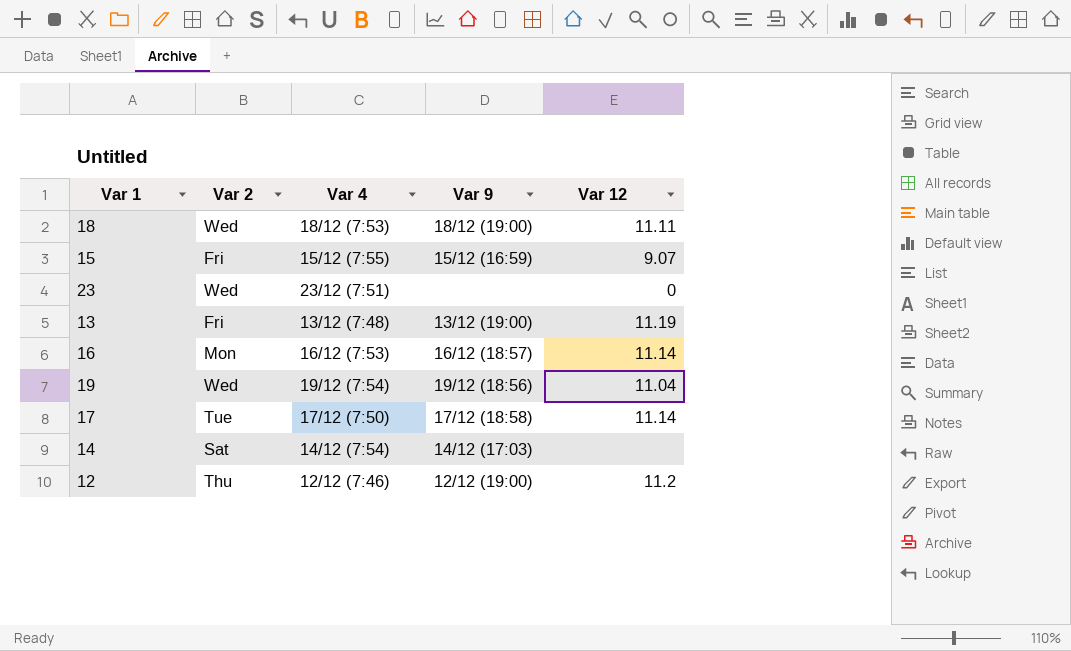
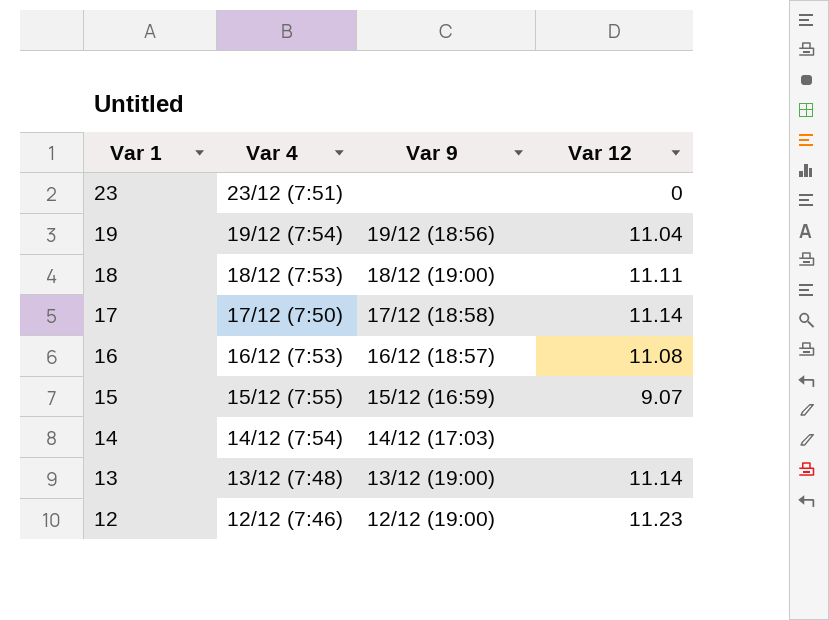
row order: none -> Var 1 descending
column Var 2 | position: 2 -> none
16 | Var 12: 11.14 -> 11.08
13 | Var 12: 11.19 -> 11.14
12 | Var 12: 11.2 -> 11.23

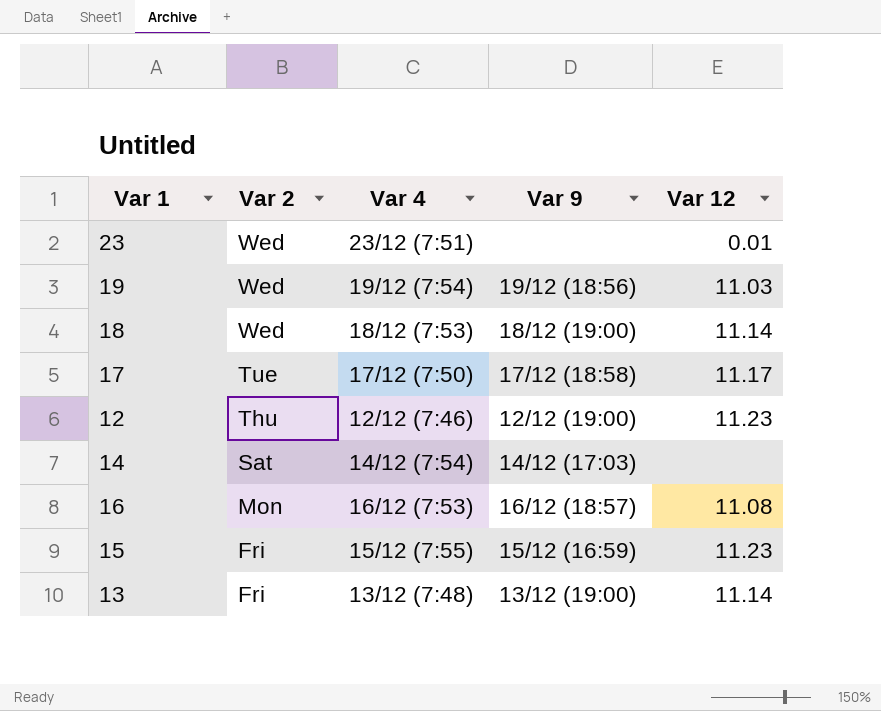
row order: Var 1 descending -> Var 2 descending
column Var 2 | position: none -> 2
23 | Var 12: 0 -> 0.01
19 | Var 12: 11.04 -> 11.03
18 | Var 12: 11.11 -> 11.14
17 | Var 12: 11.14 -> 11.17
15 | Var 12: 9.07 -> 11.23

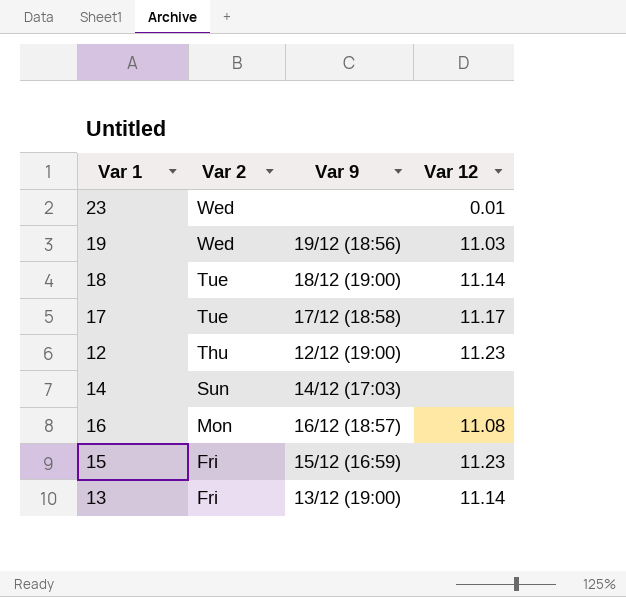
column Var 4 | position: 3 -> none
18 | Var 2: Wed -> Tue
14 | Var 2: Sat -> Sun

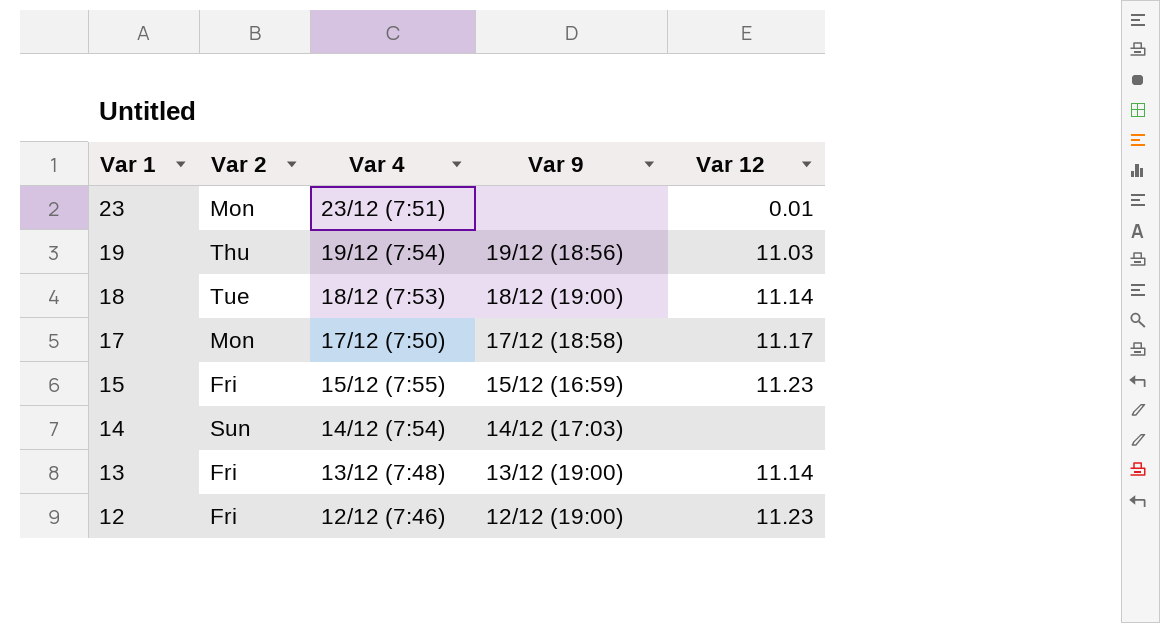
row order: Var 2 descending -> Var 1 descending
column Var 4 | position: none -> 3
row 16: Mon | 16/12 (18:57) | 11.08 -> none
23 | Var 2: Wed -> Mon
19 | Var 2: Wed -> Thu
17 | Var 2: Tue -> Mon
12 | Var 2: Thu -> Fri

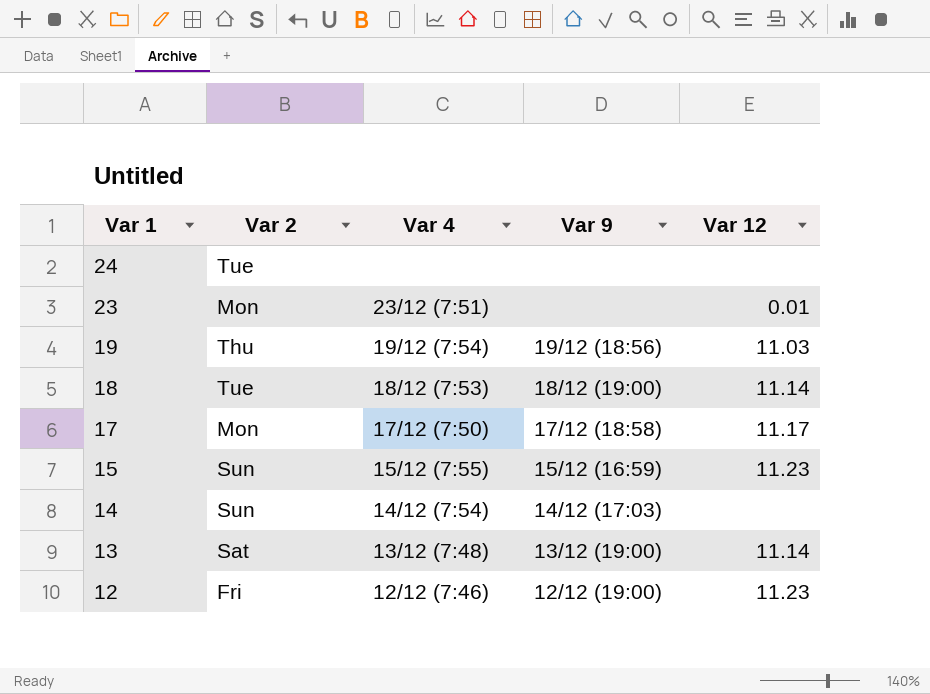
row 24: none -> Tue | none | none | none
15 | Var 2: Fri -> Sun
13 | Var 2: Fri -> Sat

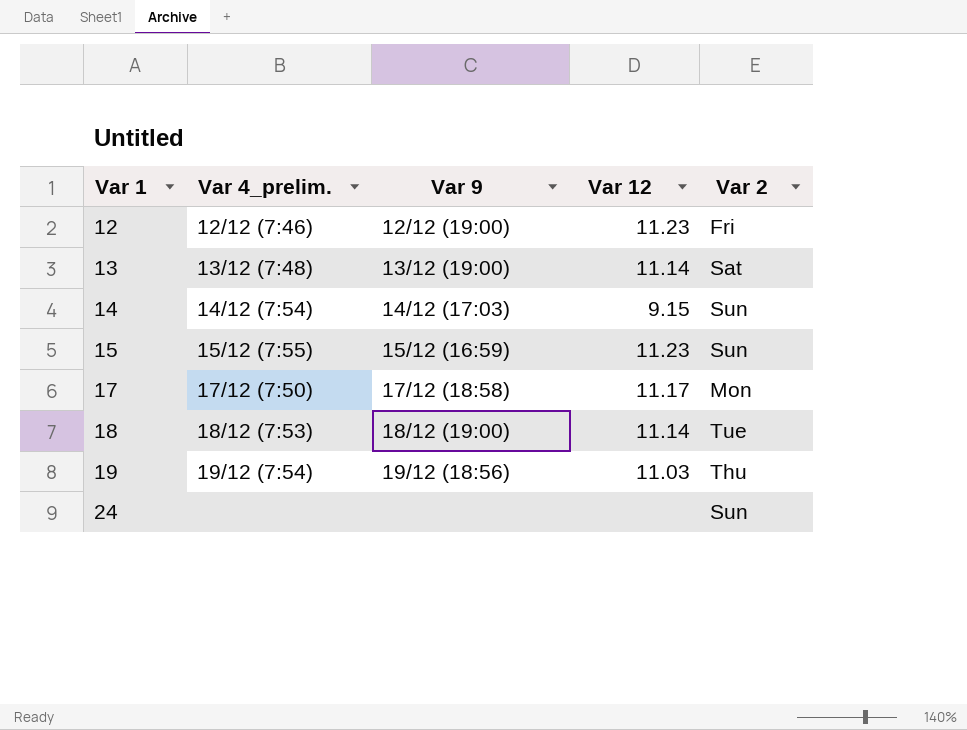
row order: Var 1 descending -> Var 1 ascending
column name: Var 4 -> Var 4_prelim.
column Var 2 | position: 2 -> 5
row 23: Mon | 23/12 (7:51) | none | 0.01 -> none
14 | Var 12: none -> 9.15
24 | Var 2: Tue -> Sun

